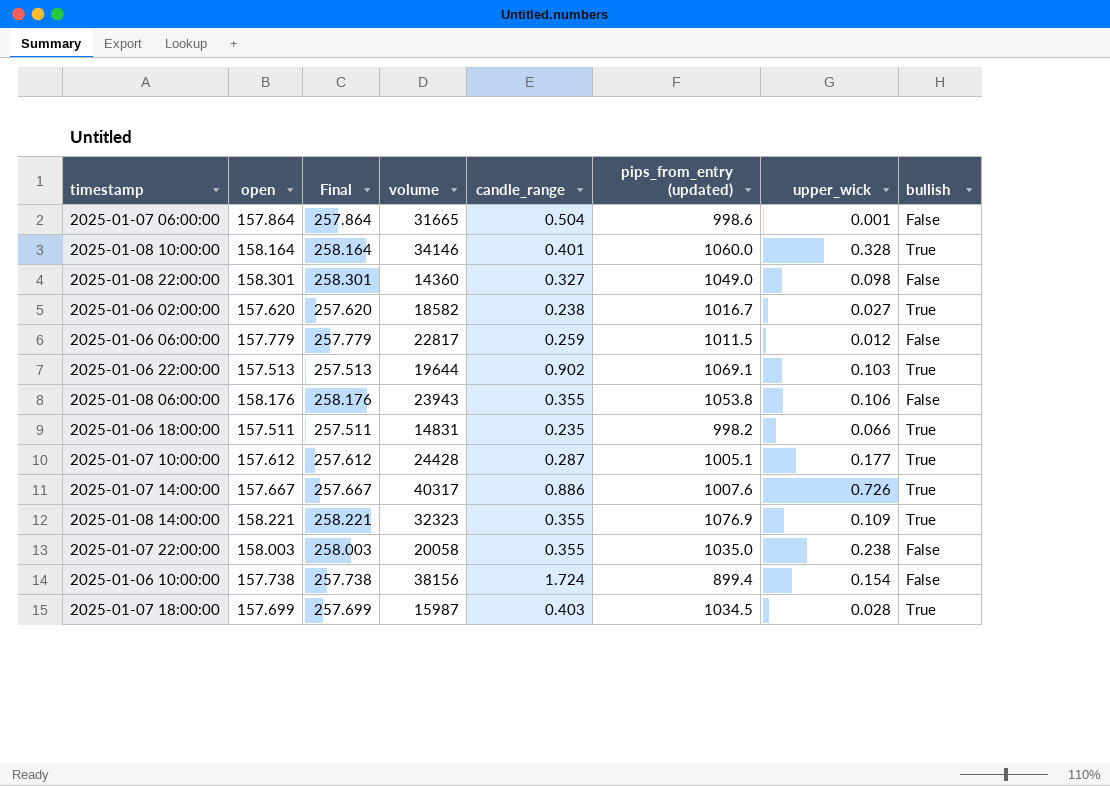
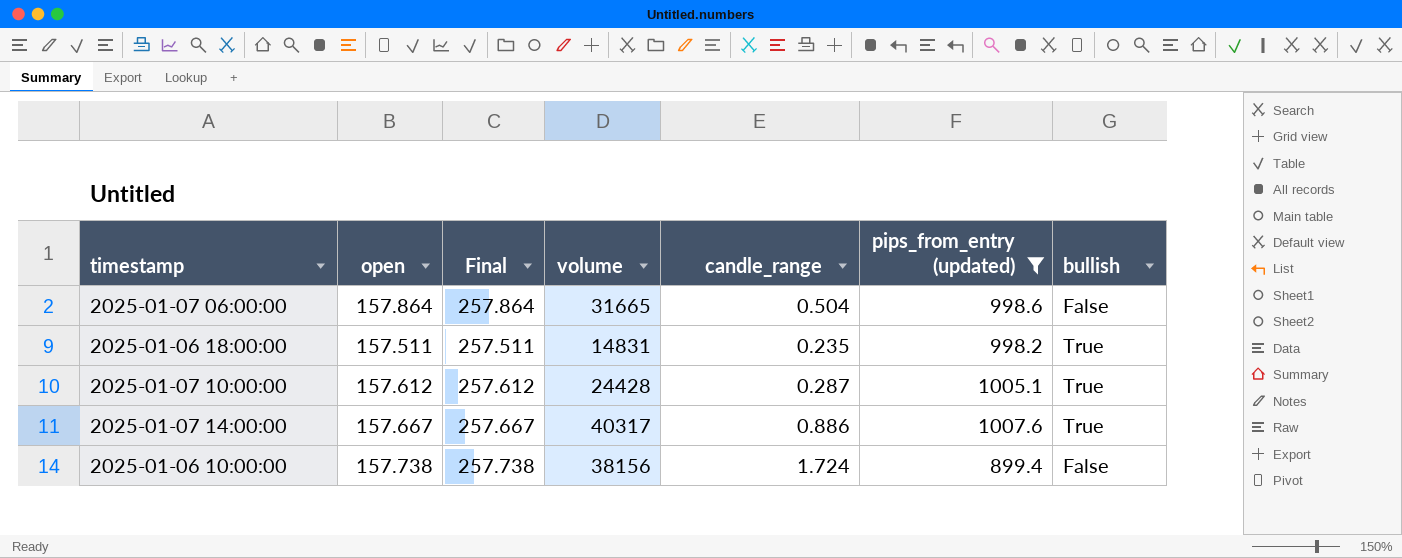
filter: none -> pips_from_entry (updated) <= 1007.6
column upper_wick | position: 7 -> none

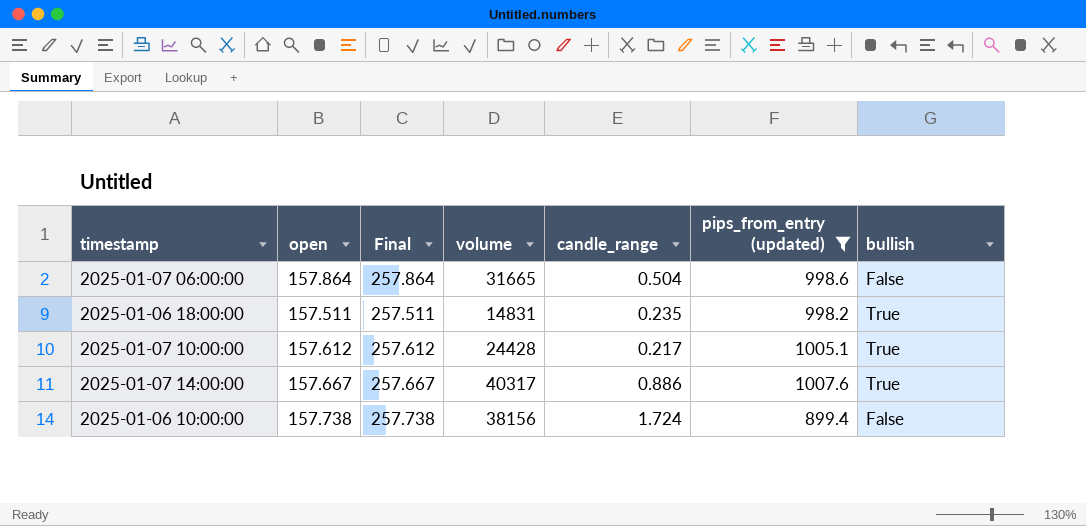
2025-01-07 10:00:00 | candle_range: 0.287 -> 0.217

